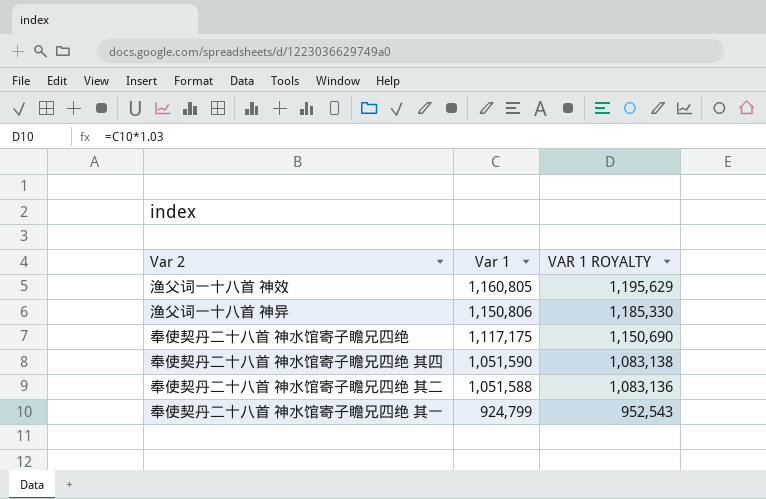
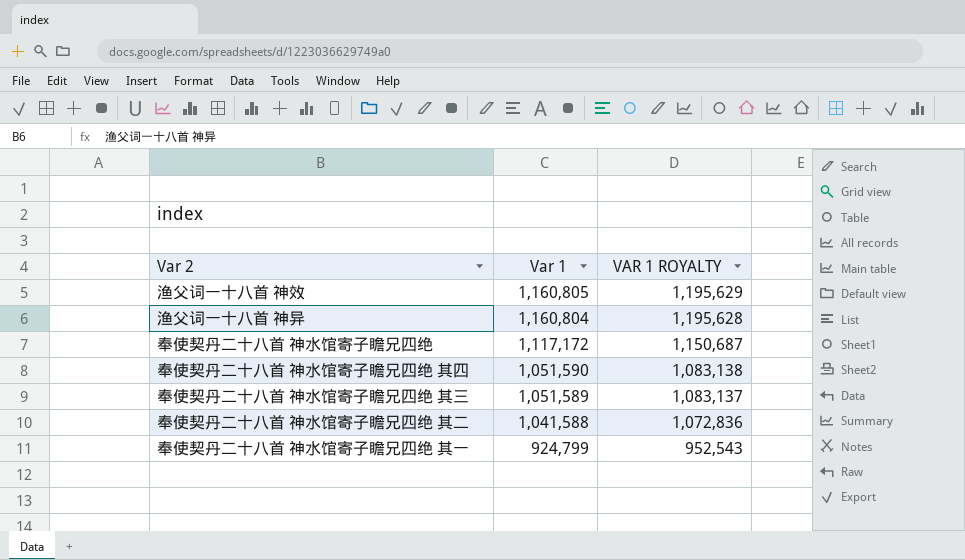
渔父词一十八首 神异 | Var 1: 1,150,806 -> 1,160,804
渔父词一十八首 神异 | VAR 1 ROYALTY: 1,185,330 -> 1,195,628
奉使契丹二十八首 神水馆寄子瞻兄四绝 | Var 1: 1,117,175 -> 1,117,172
奉使契丹二十八首 神水馆寄子瞻兄四绝 | VAR 1 ROYALTY: 1,150,690 -> 1,150,687
row 奉使契丹二十八首 神水馆寄子瞻兄四绝 其三: none -> 1,051,589 | 1,083,137
奉使契丹二十八首 神水馆寄子瞻兄四绝 其二 | Var 1: 1,051,588 -> 1,041,588
奉使契丹二十八首 神水馆寄子瞻兄四绝 其二 | VAR 1 ROYALTY: 1,083,136 -> 1,072,836

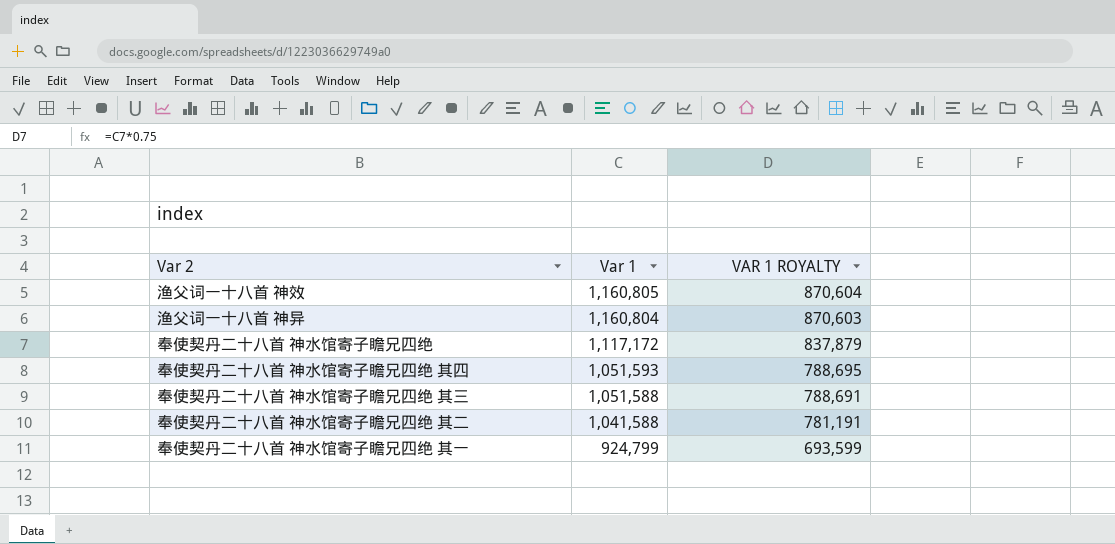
column VAR 1 ROYALTY | formula: [Var 1] * 1.03 -> [Var 1] * 0.75
奉使契丹二十八首 神水馆寄子瞻兄四绝 其四 | Var 1: 1,051,590 -> 1,051,593
奉使契丹二十八首 神水馆寄子瞻兄四绝 其三 | Var 1: 1,051,589 -> 1,051,588

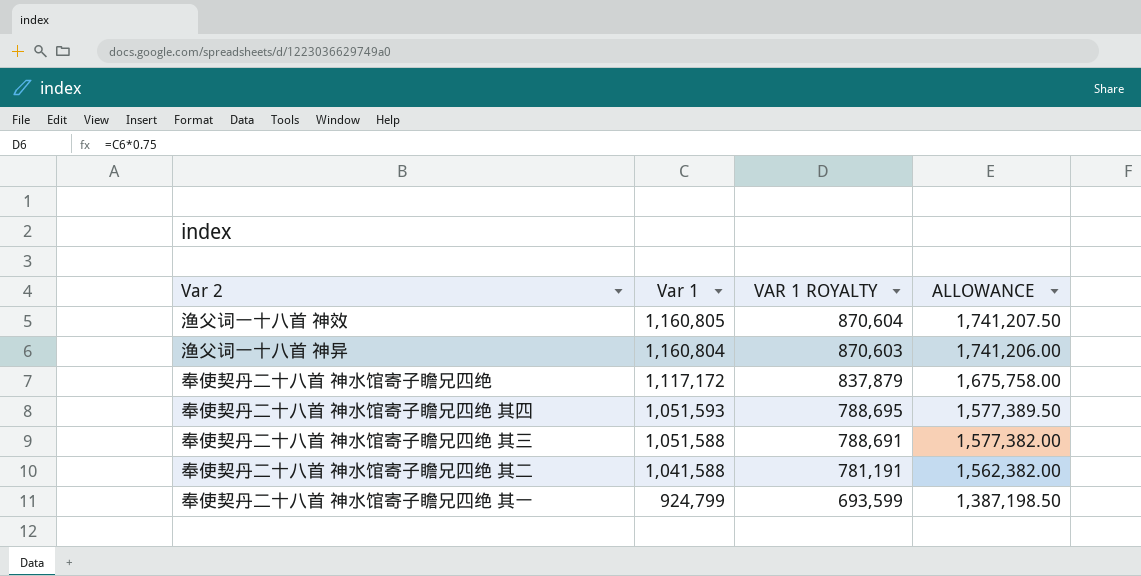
column ALLOWANCE | formula: none -> [Var 1] * 1.5

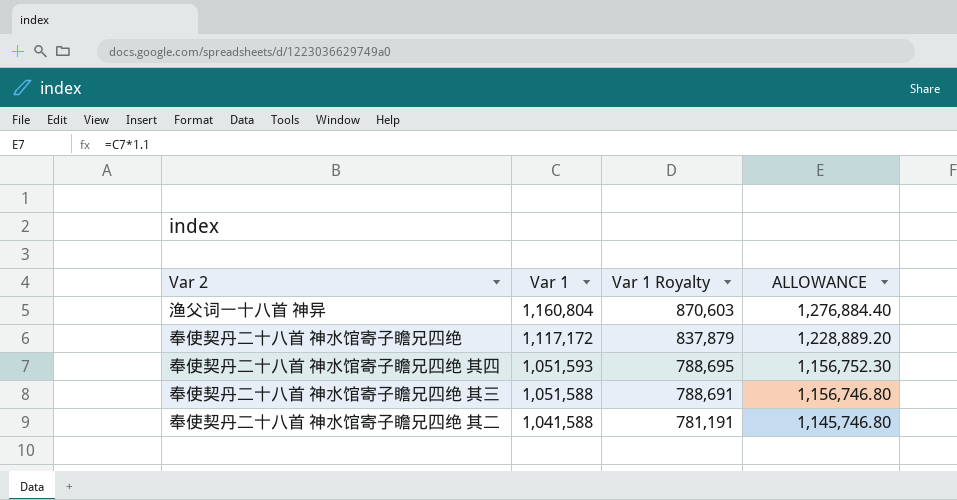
column name: VAR 1 ROYALTY -> Var 1 Royalty
column ALLOWANCE | formula: [Var 1] * 1.5 -> [Var 1] * 1.1
row 渔父词一十八首 神效: 1,160,805 | 870,604 | 1,741,207.50 -> none
row 奉使契丹二十八首 神水馆寄子瞻兄四绝 其一: 924,799 | 693,599 | 1,387,198.50 -> none

